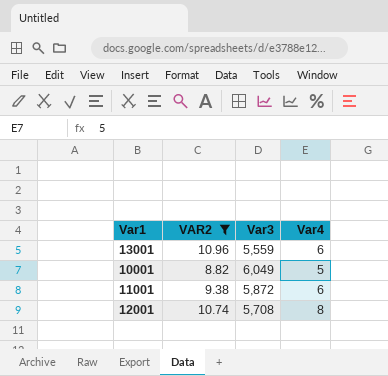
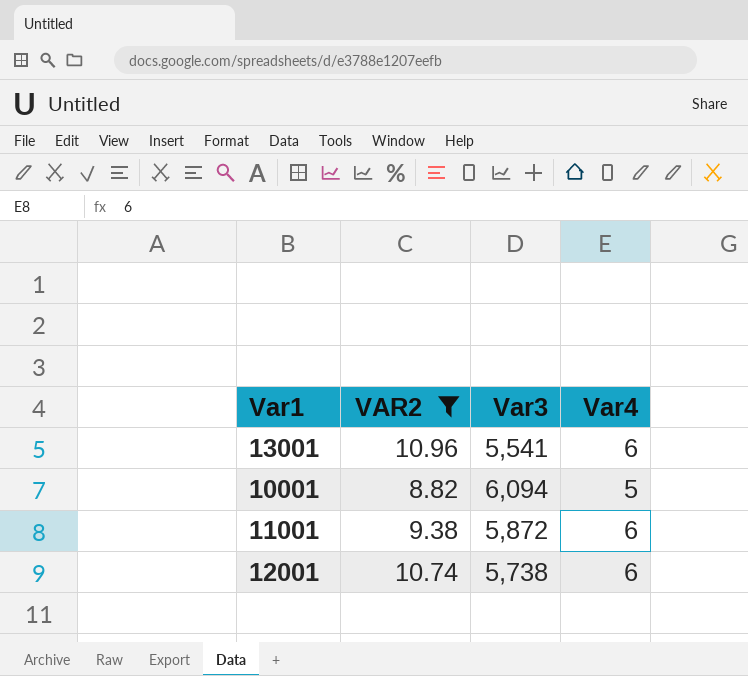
13001 | Var3: 5,559 -> 5,541
10001 | Var3: 6,049 -> 6,094
12001 | Var3: 5,708 -> 5,738
12001 | Var4: 8 -> 6

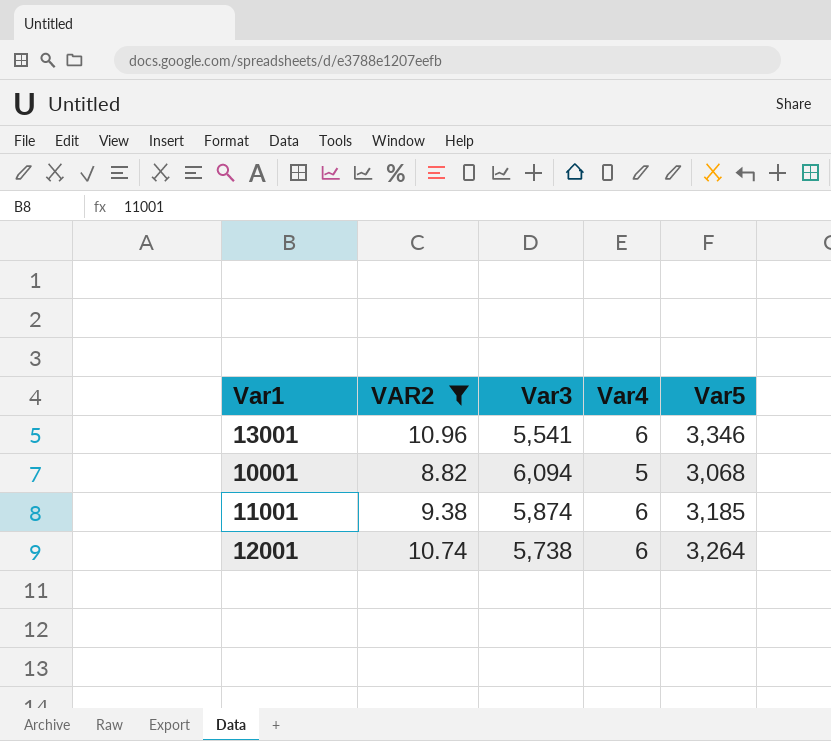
column Var5 | position: none -> 5
11001 | Var3: 5,872 -> 5,874

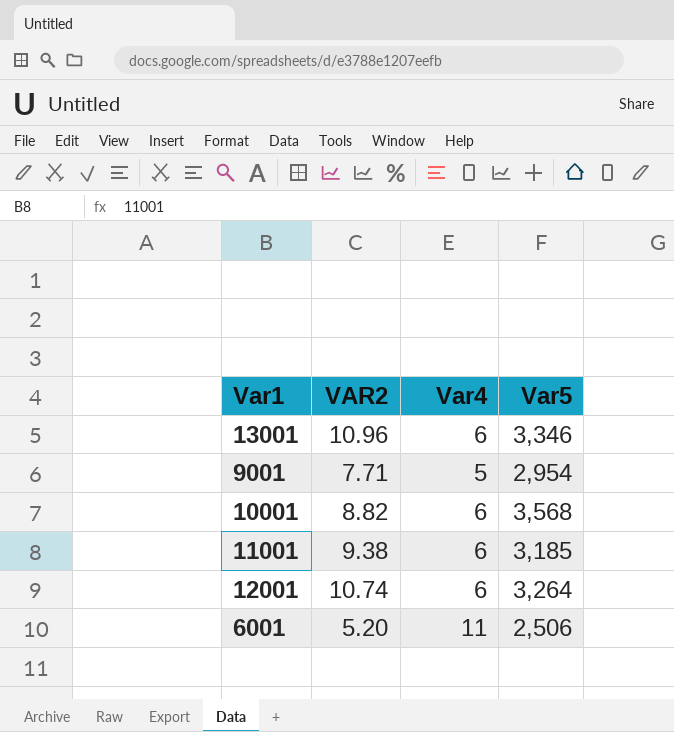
filter: VAR2 >= 8.82 -> none
column Var3 | position: 3 -> none
10001 | Var4: 5 -> 6
10001 | Var5: 3,068 -> 3,568

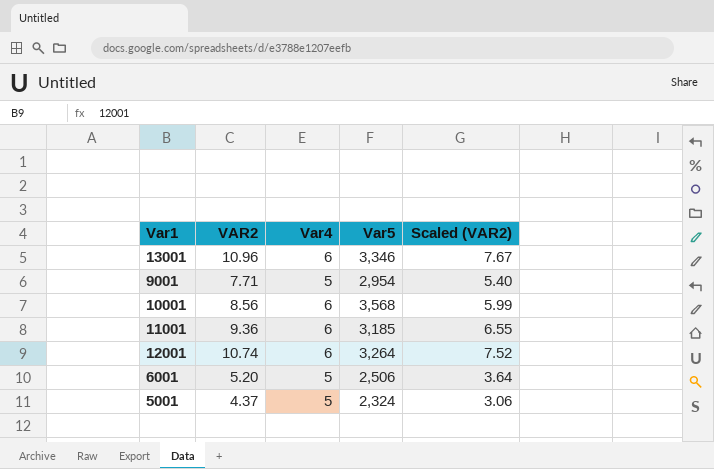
column Scaled (VAR2) | formula: none -> [VAR2] * 0.7
10001 | VAR2: 8.82 -> 8.56
11001 | VAR2: 9.38 -> 9.36
6001 | Var4: 11 -> 5
row 5001: none -> 4.37 | 5 | 2,324 | 3.06

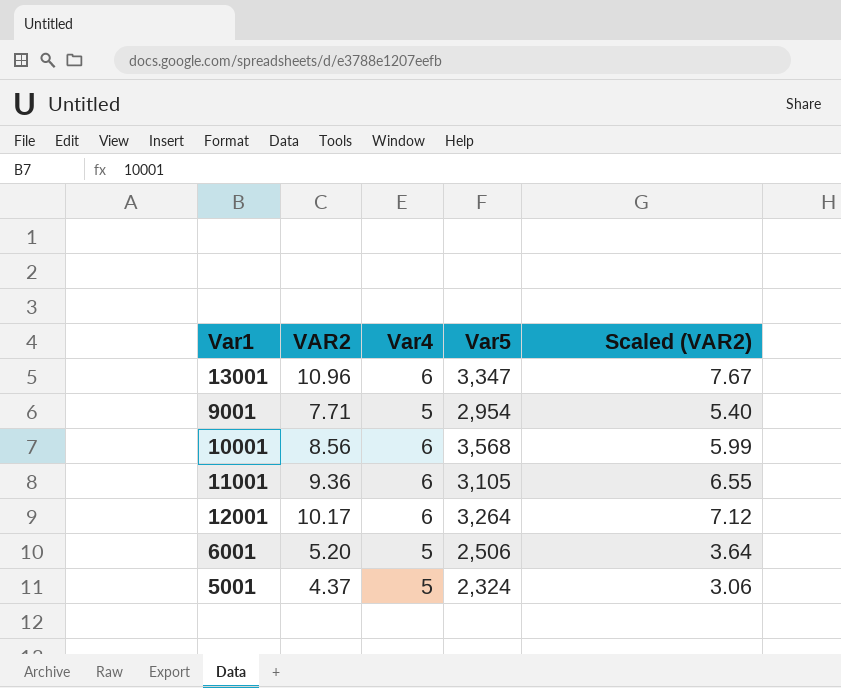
13001 | Var5: 3,346 -> 3,347
11001 | Var5: 3,185 -> 3,105
12001 | VAR2: 10.74 -> 10.17
12001 | Scaled (VAR2): 7.52 -> 7.12

